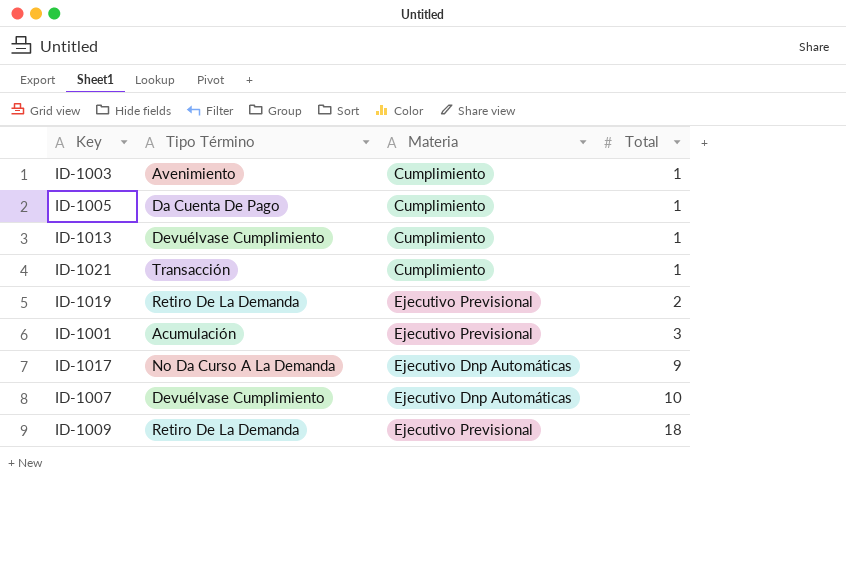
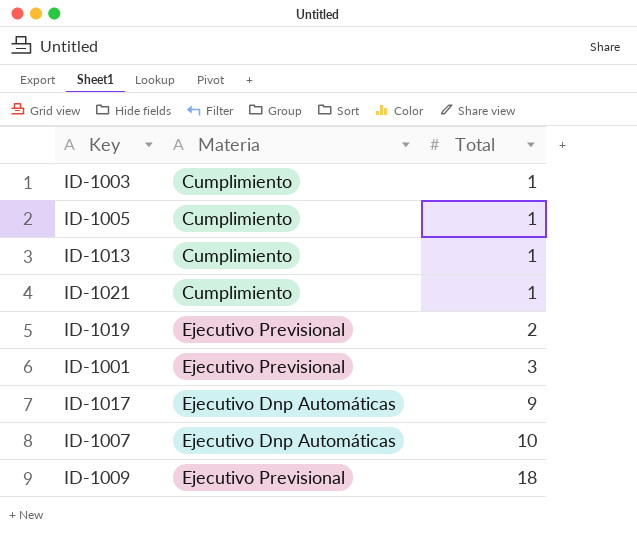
column Tipo Término | position: 2 -> none

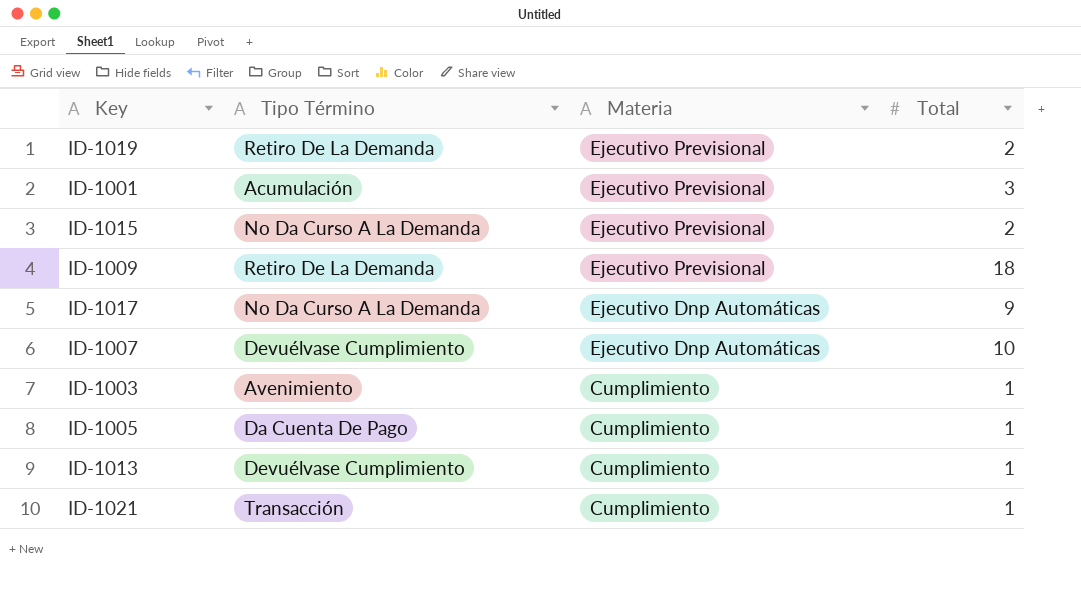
row order: Total ascending -> Materia descending
column Tipo Término | position: none -> 2
row ID-1015: none -> No Da Curso A La Demanda | Ejecutivo Previsional | 2

